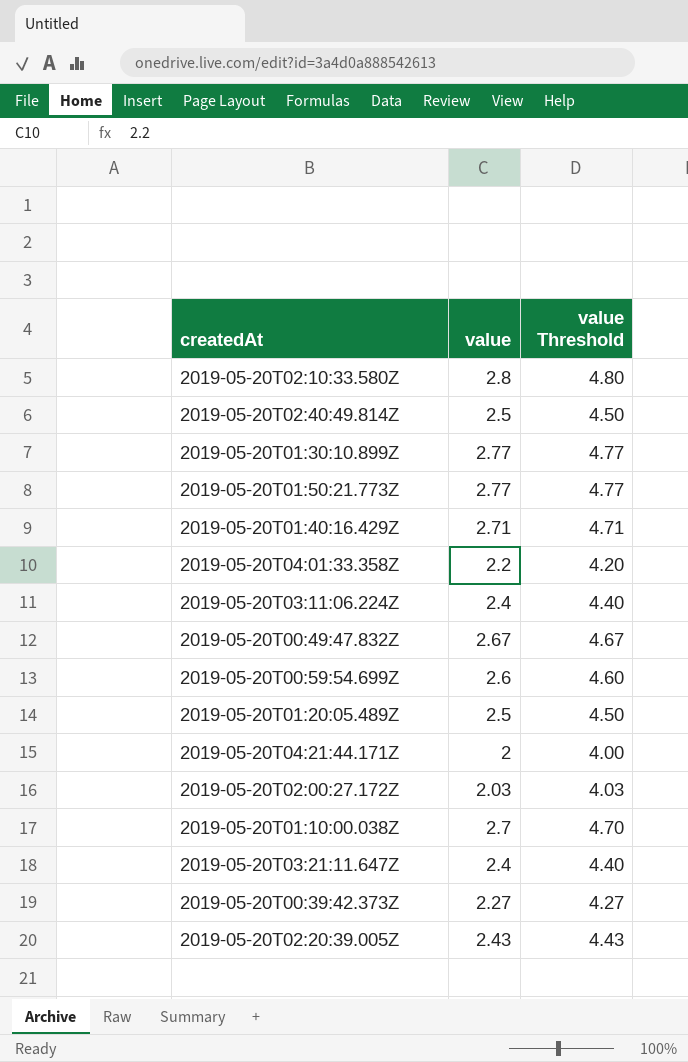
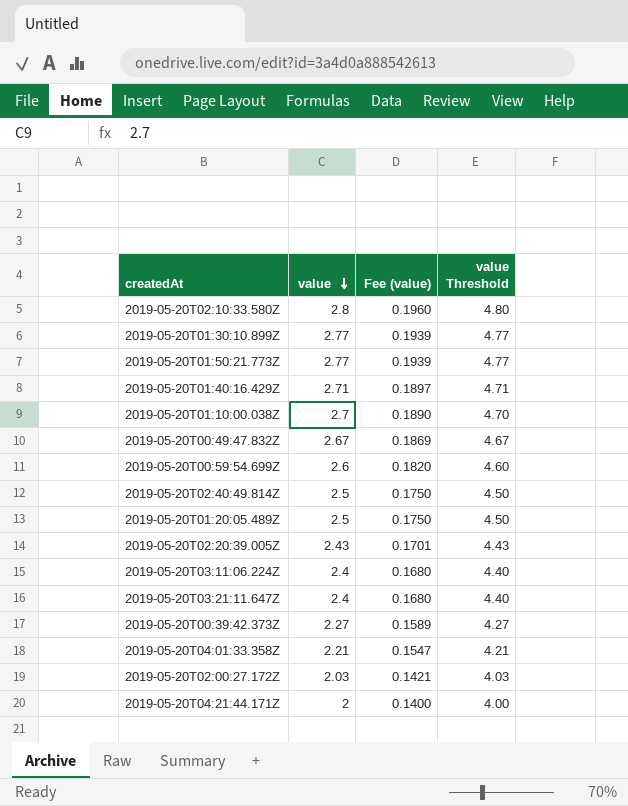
row order: none -> value descending
column Fee (value) | formula: none -> [value] * 0.07
2019-05-20T04:01:33.358Z | value: 2.2 -> 2.21
2019-05-20T04:01:33.358Z | value Threshold: 4.20 -> 4.21

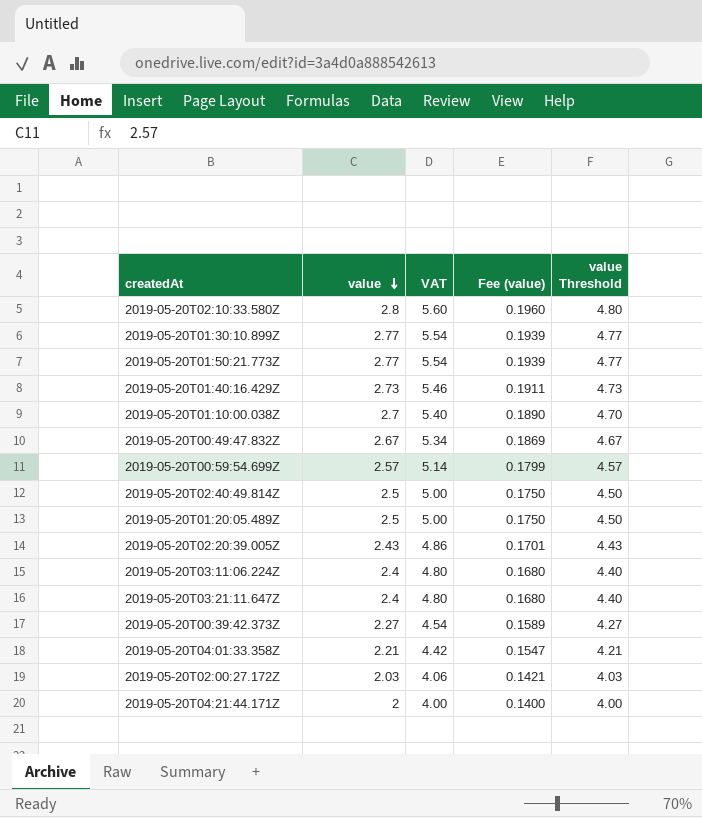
column VAT | formula: none -> [value] * 2
2019-05-20T01:40:16.429Z | value: 2.71 -> 2.73
2019-05-20T01:40:16.429Z | Fee (value): 0.1897 -> 0.1911
2019-05-20T01:40:16.429Z | value Threshold: 4.71 -> 4.73
2019-05-20T00:59:54.699Z | value: 2.6 -> 2.57
2019-05-20T00:59:54.699Z | Fee (value): 0.1820 -> 0.1799
2019-05-20T00:59:54.699Z | value Threshold: 4.60 -> 4.57

